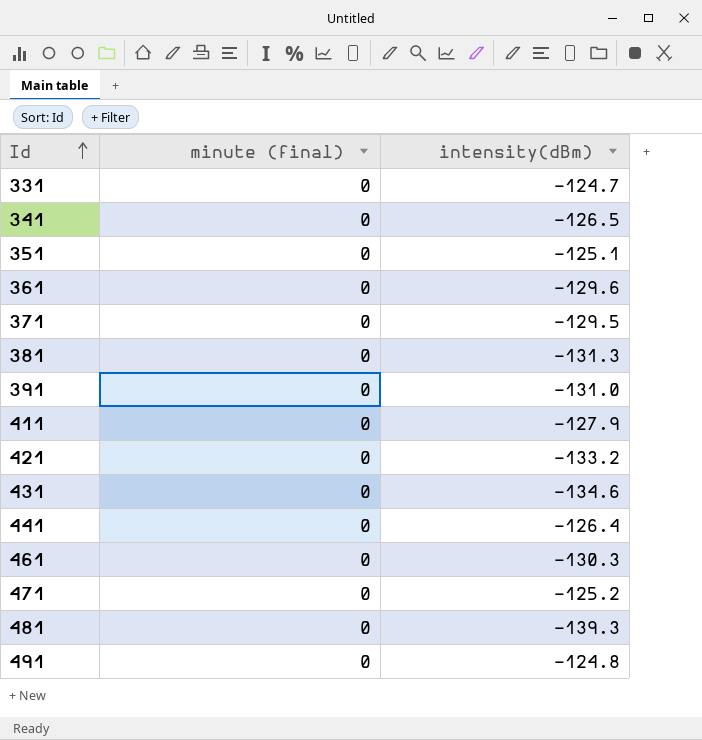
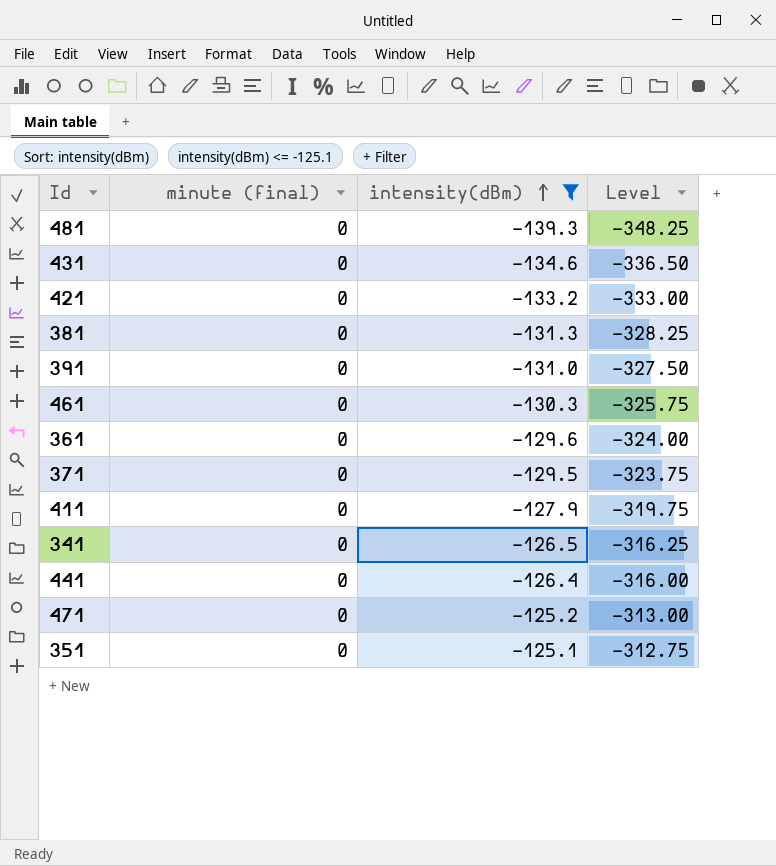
filter: none -> intensity(dBm) <= -125.1
row order: Id ascending -> intensity(dBm) ascending
column Level | formula: none -> [intensity(dBm)] * 2.5

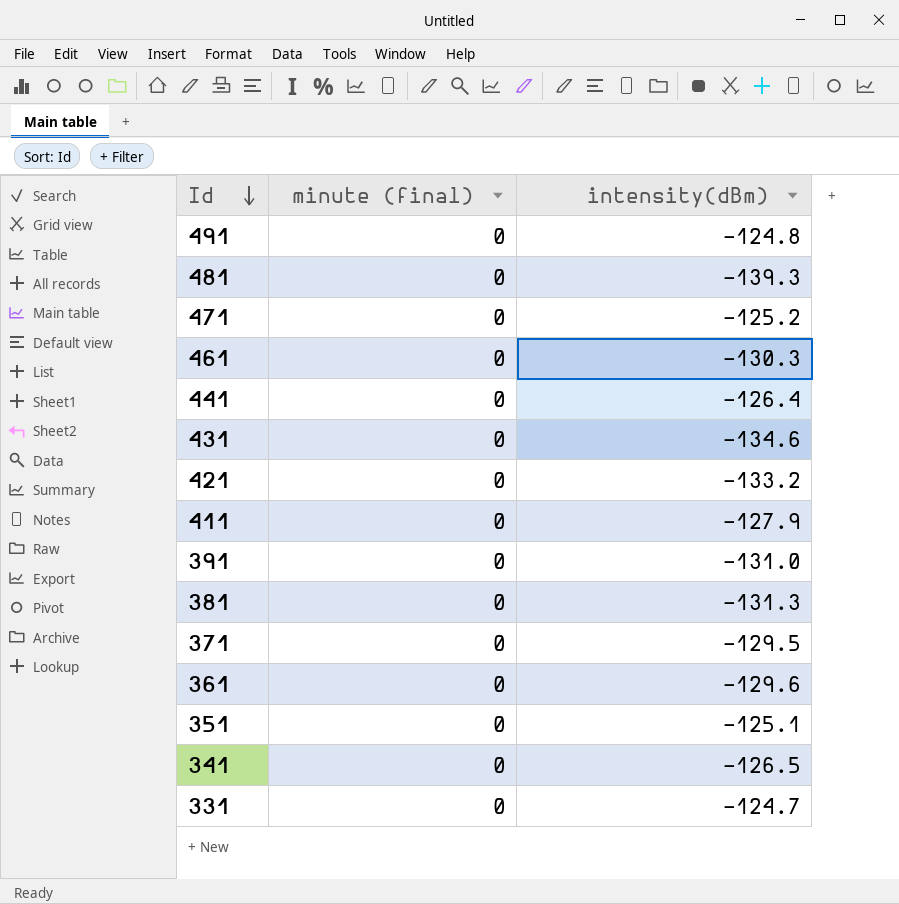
filter: intensity(dBm) <= -125.1 -> none
row order: intensity(dBm) ascending -> Id descending
column Level | formula: [intensity(dBm)] * 2.5 -> none

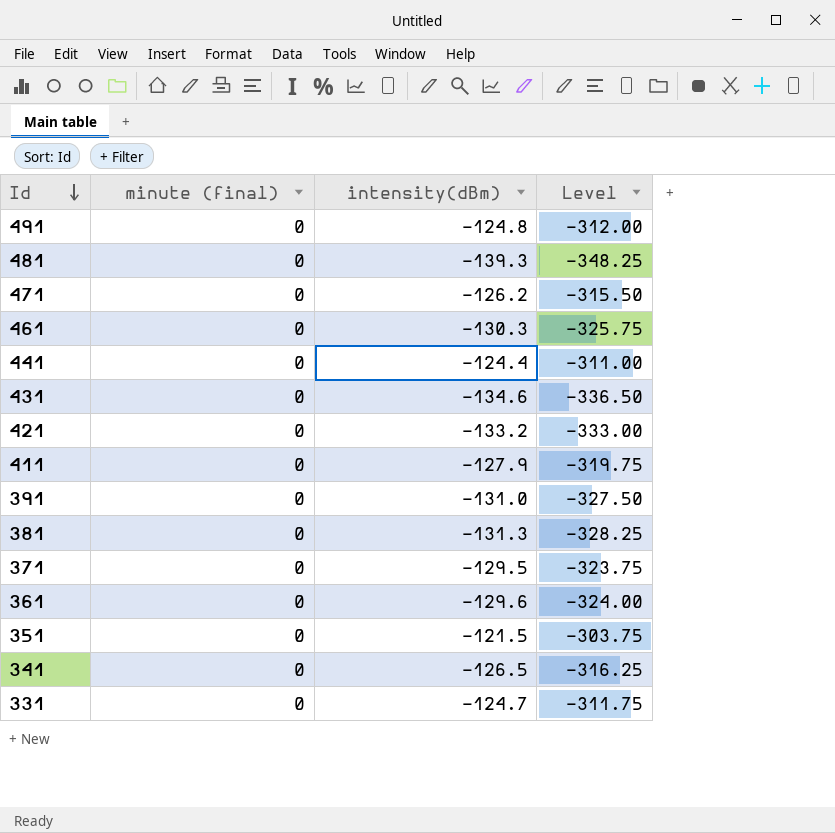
column Level | formula: none -> [intensity(dBm)] * 2.5
471 | intensity(dBm): -125.2 -> -126.2
441 | intensity(dBm): -126.4 -> -124.4
351 | intensity(dBm): -125.1 -> -121.5

